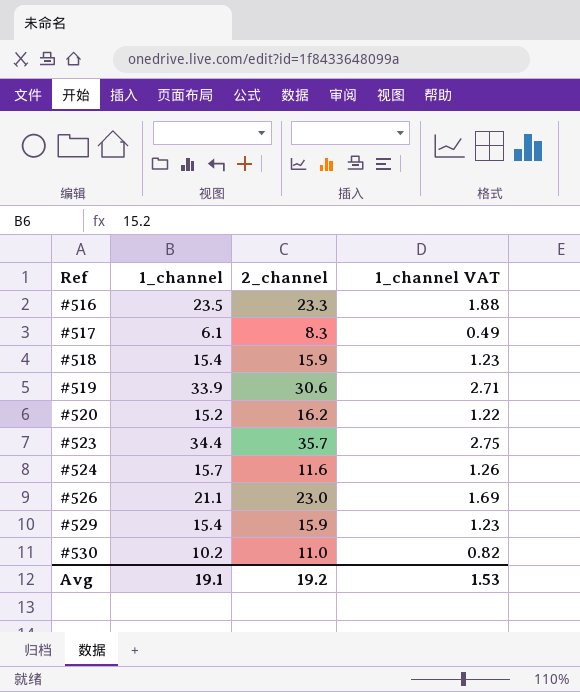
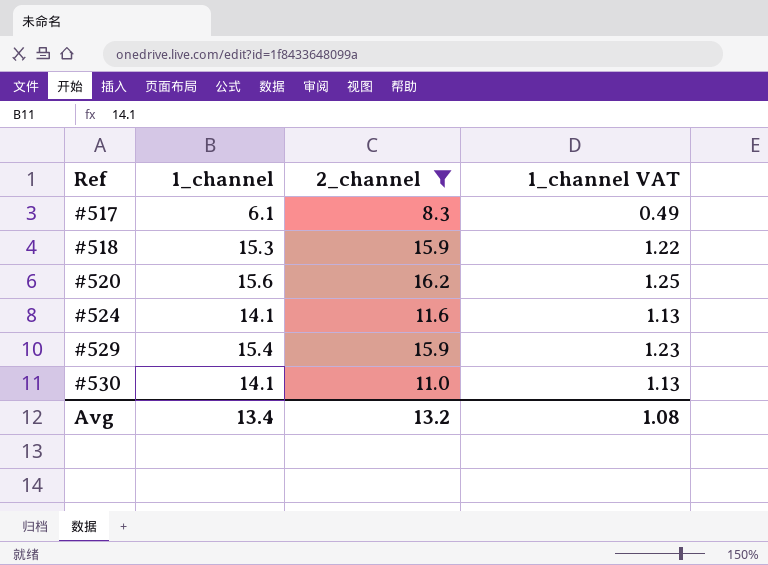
filter: none -> 2_channel <= 16.2
#518 | 1_channel: 15.4 -> 15.3
#518 | 1_channel VAT: 1.23 -> 1.22
#520 | 1_channel: 15.2 -> 15.6
#520 | 1_channel VAT: 1.22 -> 1.25
#524 | 1_channel: 15.7 -> 14.1
#524 | 1_channel VAT: 1.26 -> 1.13
#530 | 1_channel: 10.2 -> 14.1
#530 | 1_channel VAT: 0.82 -> 1.13
Avg | 1_channel: 19.1 -> 13.4
Avg | 2_channel: 19.2 -> 13.2
Avg | 1_channel VAT: 1.53 -> 1.08

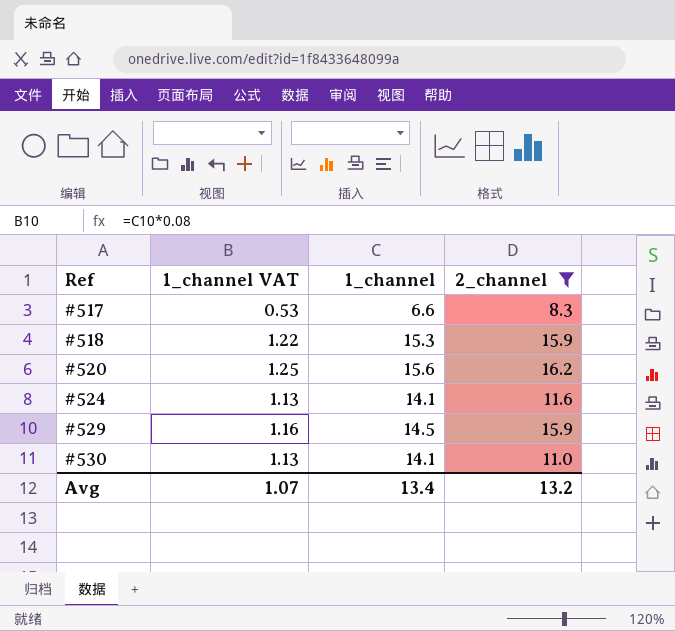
column 1_channel VAT | position: 4 -> 2
#517 | 1_channel VAT: 0.49 -> 0.53
#517 | 1_channel: 6.1 -> 6.6
#529 | 1_channel VAT: 1.23 -> 1.16
#529 | 1_channel: 15.4 -> 14.5
Avg | 1_channel VAT: 1.08 -> 1.07

